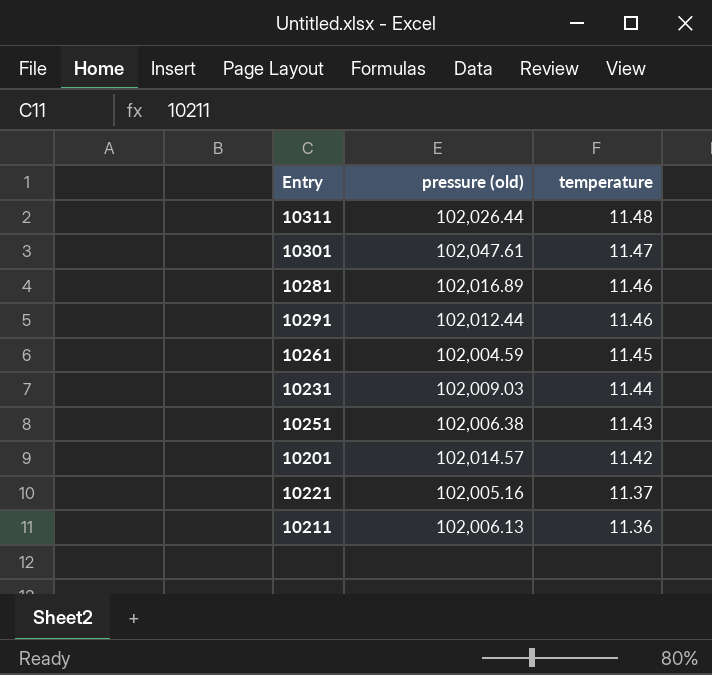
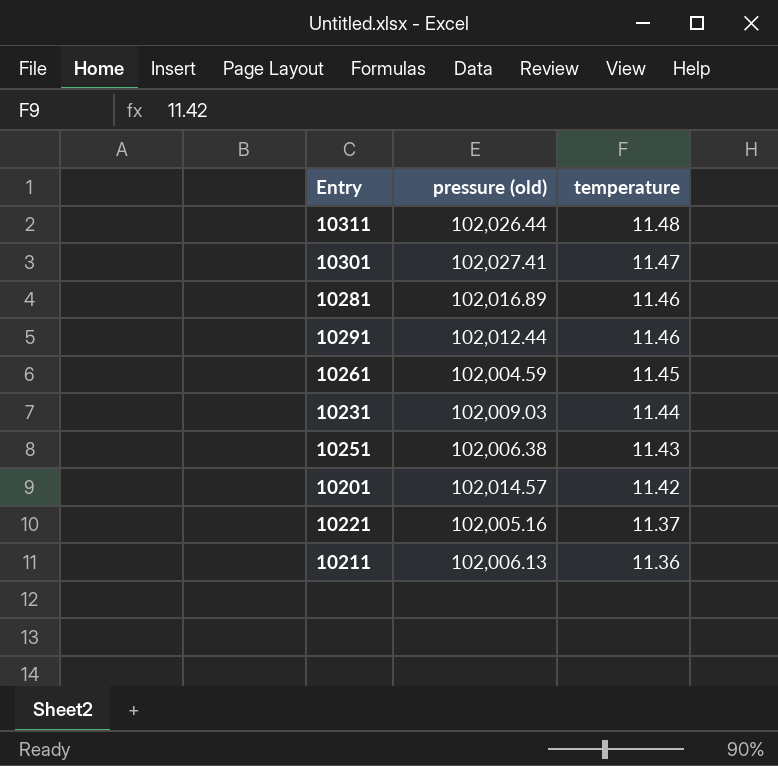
10301 | pressure (old): 102,047.61 -> 102,027.41

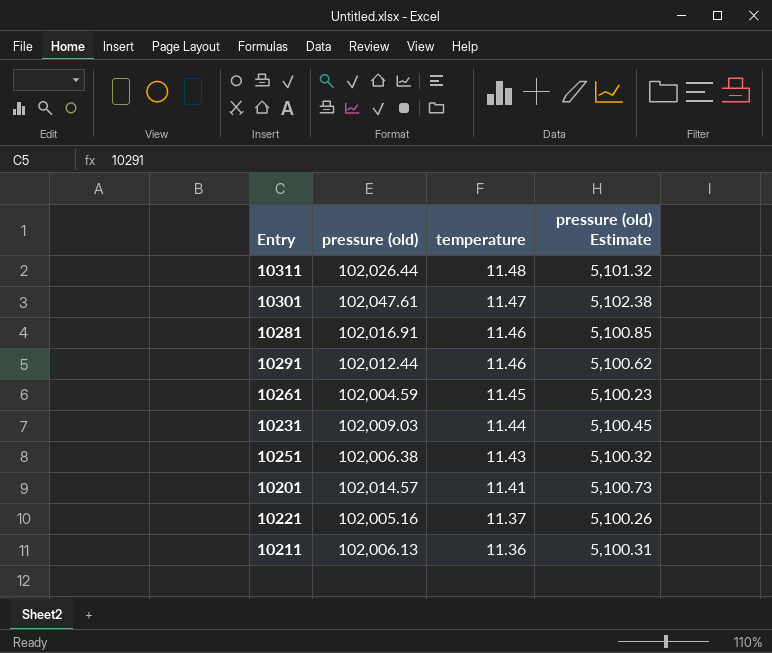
column pressure (old) Estimate | formula: none -> [pressure (old)] * 0.05
10301 | pressure (old): 102,027.41 -> 102,047.61
10281 | pressure (old): 102,016.89 -> 102,016.91
10201 | temperature: 11.42 -> 11.41

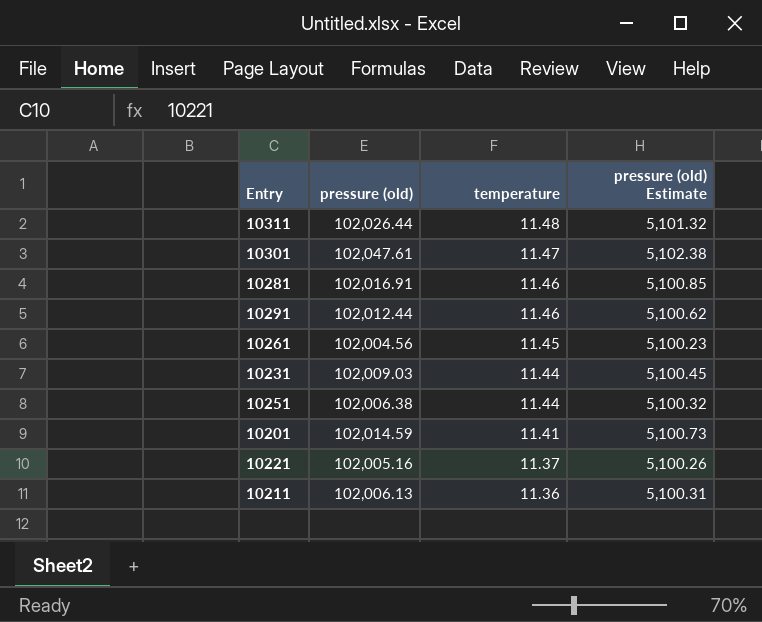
10261 | pressure (old): 102,004.59 -> 102,004.56
10251 | temperature: 11.43 -> 11.44
10201 | pressure (old): 102,014.57 -> 102,014.59

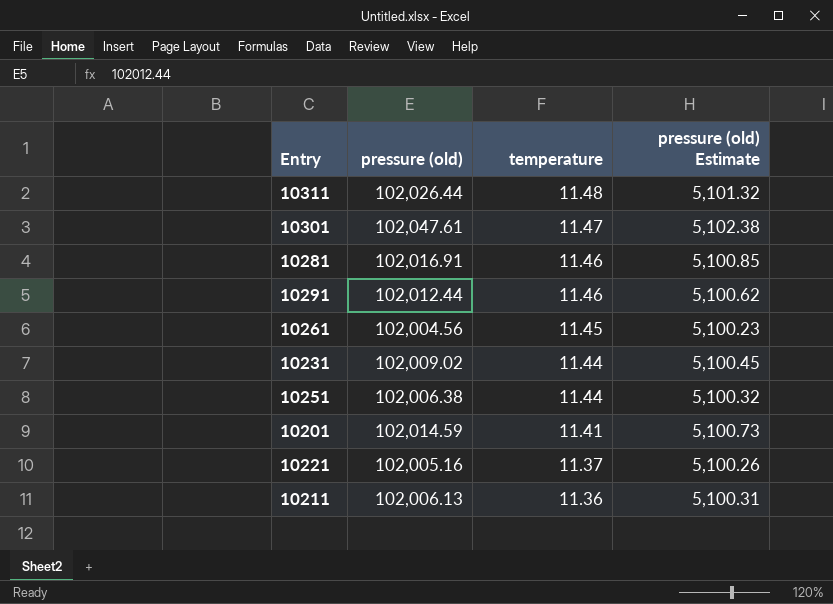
10231 | pressure (old): 102,009.03 -> 102,009.02

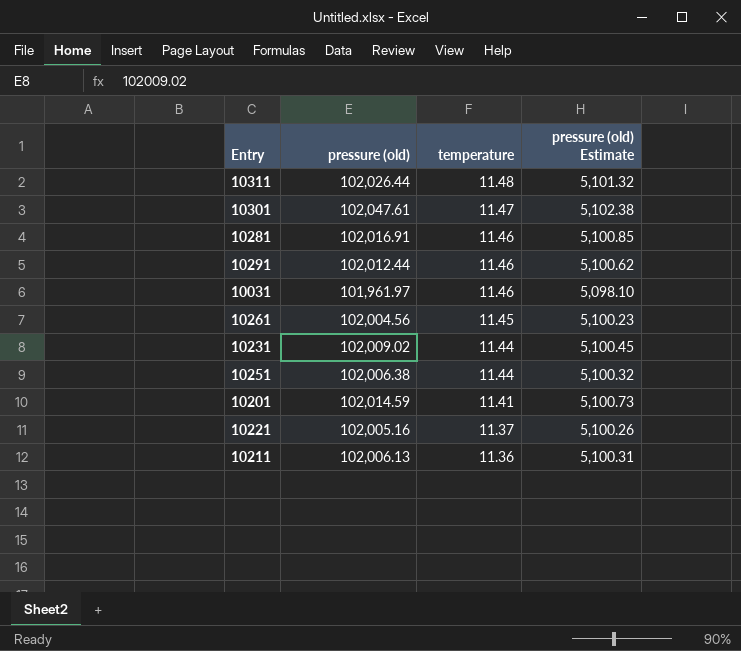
row 10031: none -> 101,961.97 | 11.46 | 5,098.10

